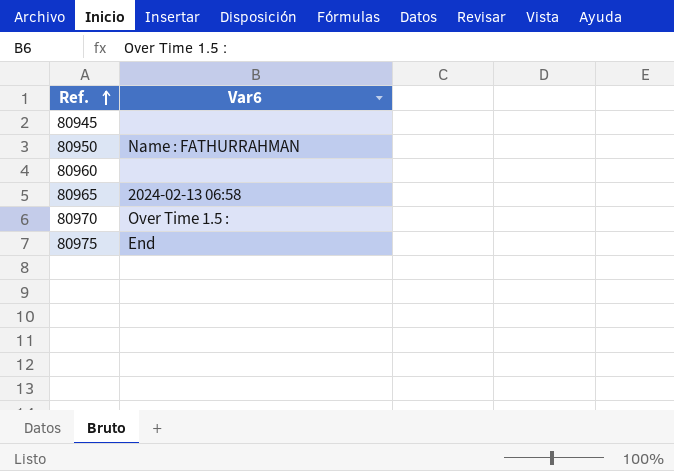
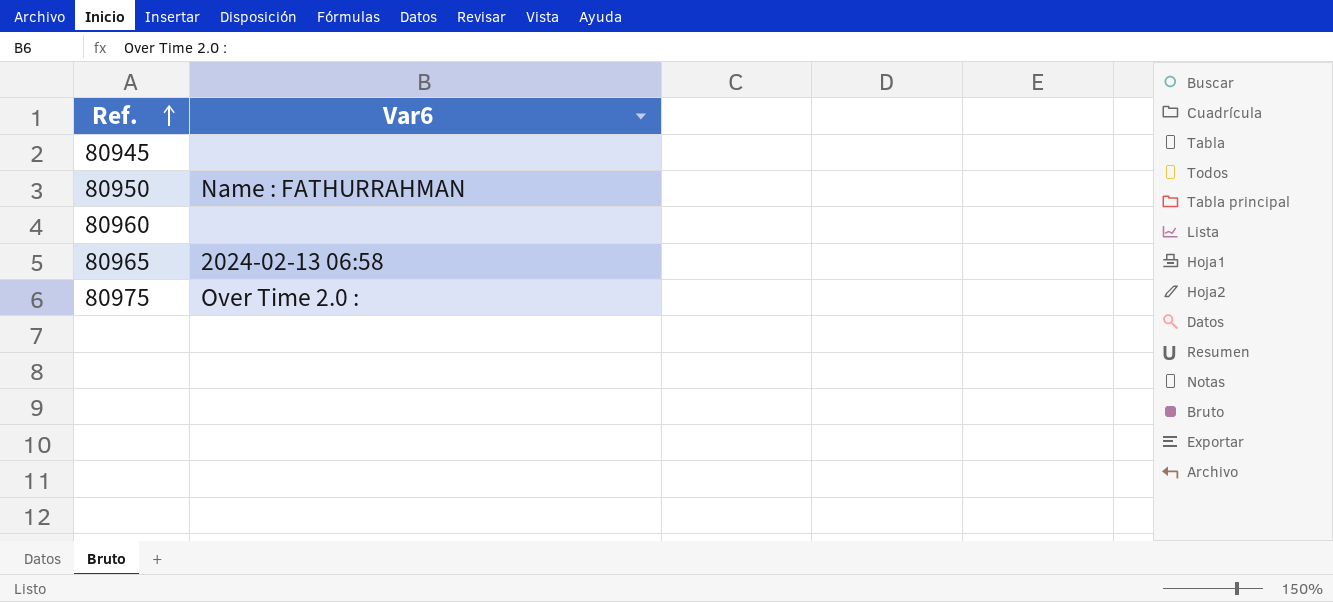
row 80970: Over Time 1.5 : -> none
80975 | Var6: End -> Over Time 2.0 :

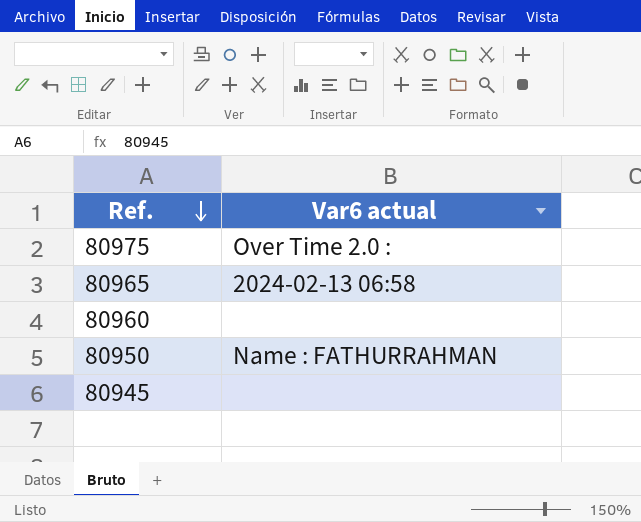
row order: Ref. ascending -> Ref. descending
column name: Var6 -> Var6 actual

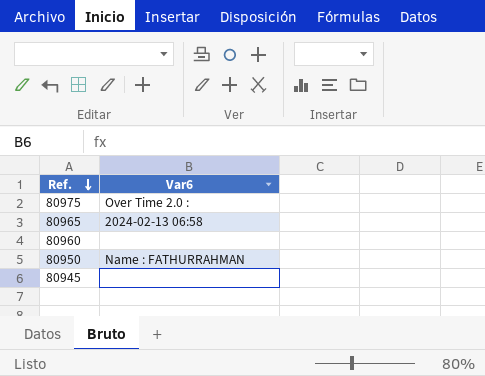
column name: Var6 actual -> Var6

